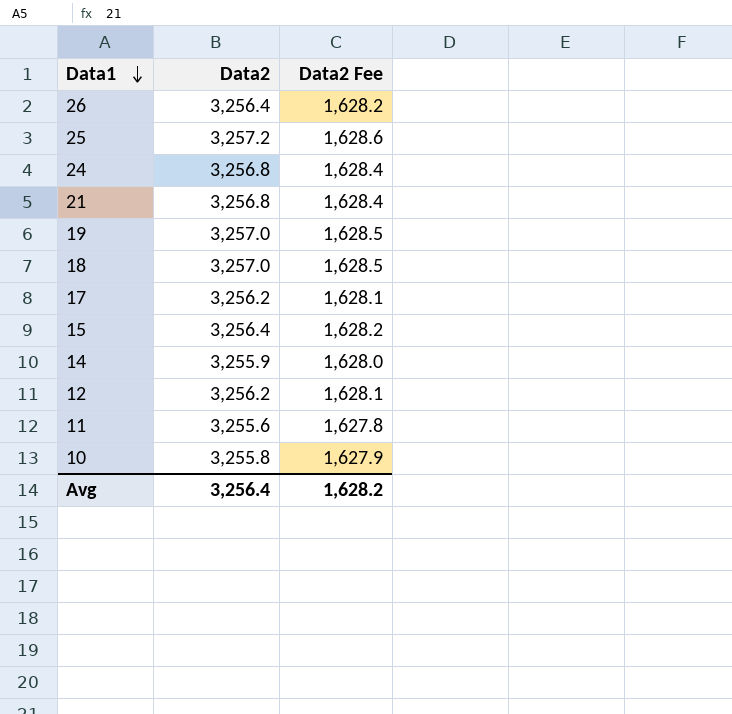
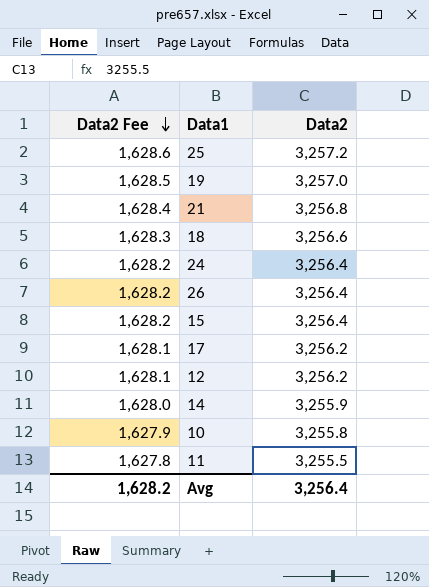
row order: Data1 descending -> Data2 Fee descending
column Data2 Fee | position: 3 -> 1
18 | Data2 Fee: 1,628.5 -> 1,628.3
18 | Data2: 3,257.0 -> 3,256.6
24 | Data2 Fee: 1,628.4 -> 1,628.2
24 | Data2: 3,256.8 -> 3,256.4
11 | Data2: 3,255.6 -> 3,255.5

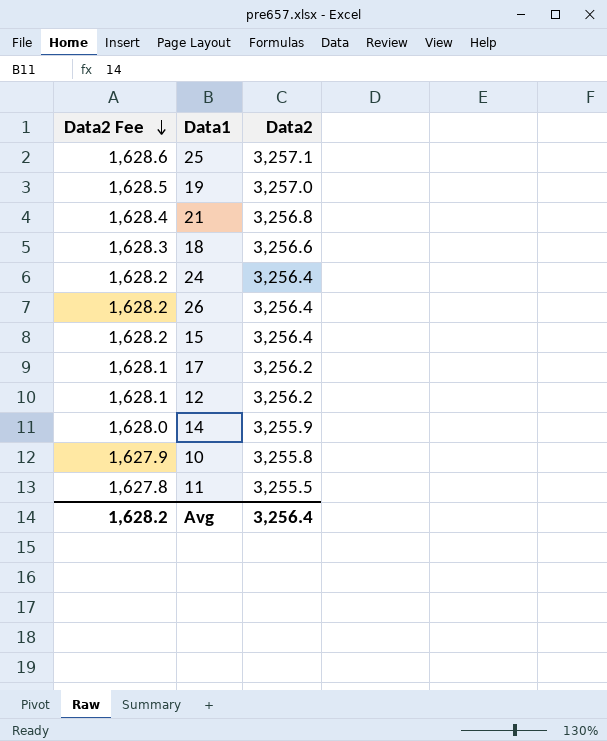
25 | Data2: 3,257.2 -> 3,257.1

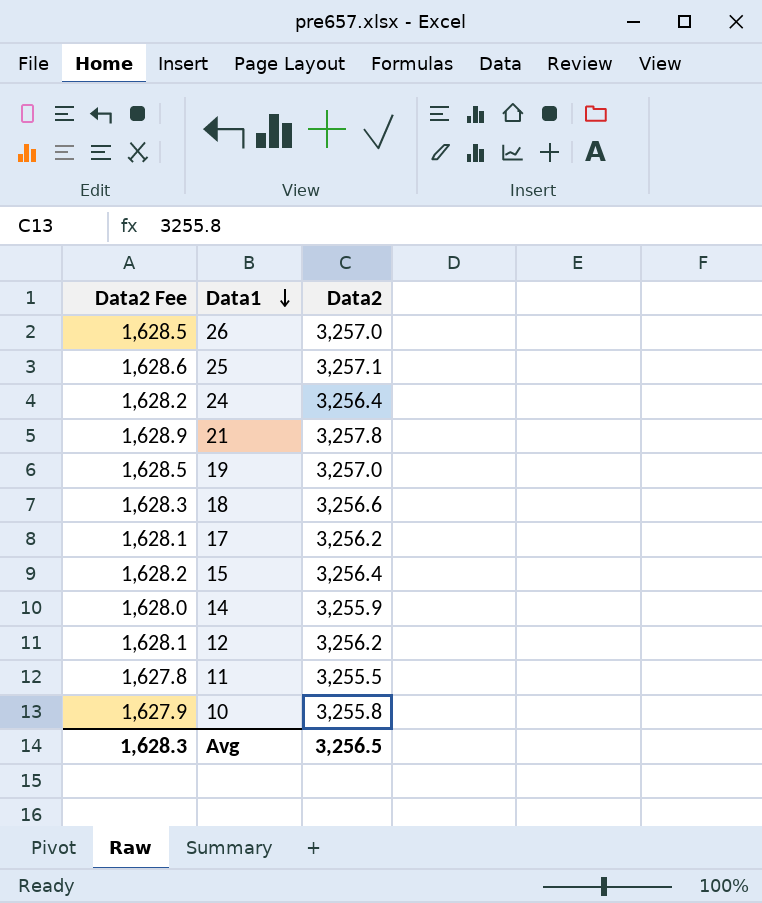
row order: Data2 Fee descending -> Data1 descending
26 | Data2 Fee: 1,628.2 -> 1,628.5
26 | Data2: 3,256.4 -> 3,257.0
21 | Data2 Fee: 1,628.4 -> 1,628.9
21 | Data2: 3,256.8 -> 3,257.8
Avg | Data2 Fee: 1,628.2 -> 1,628.3
Avg | Data2: 3,256.4 -> 3,256.5

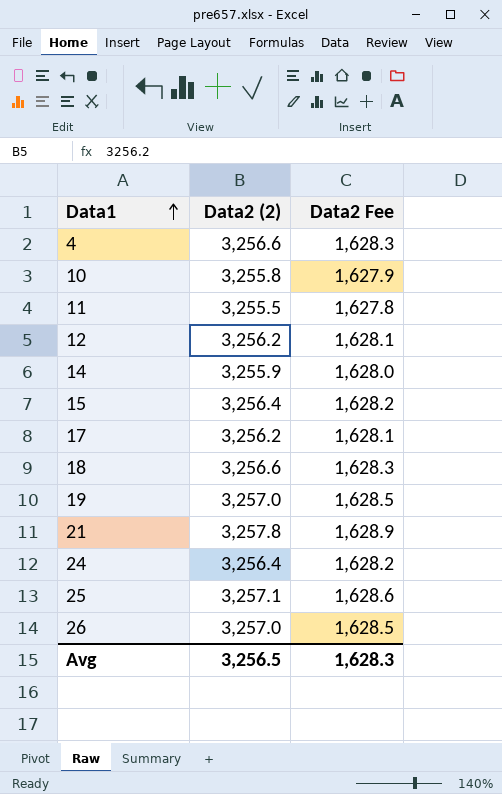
row order: Data1 descending -> Data1 ascending
column name: Data2 -> Data2 (2)
column Data2 Fee | position: 1 -> 3
row 4: none -> 3,256.6 | 1,628.3

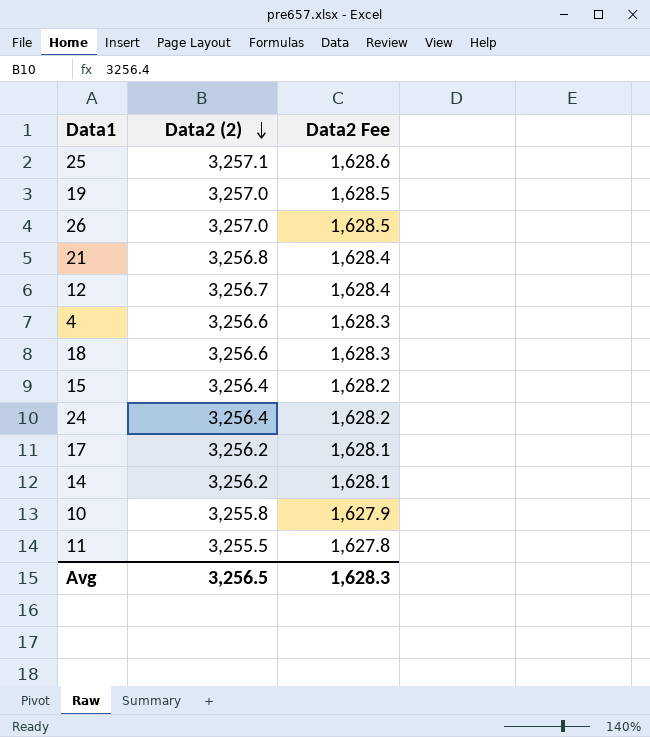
row order: Data1 ascending -> Data2 (2) descending
21 | Data2 (2): 3,257.8 -> 3,256.8
21 | Data2 Fee: 1,628.9 -> 1,628.4
12 | Data2 (2): 3,256.2 -> 3,256.7
12 | Data2 Fee: 1,628.1 -> 1,628.4
14 | Data2 (2): 3,255.9 -> 3,256.2
14 | Data2 Fee: 1,628.0 -> 1,628.1

